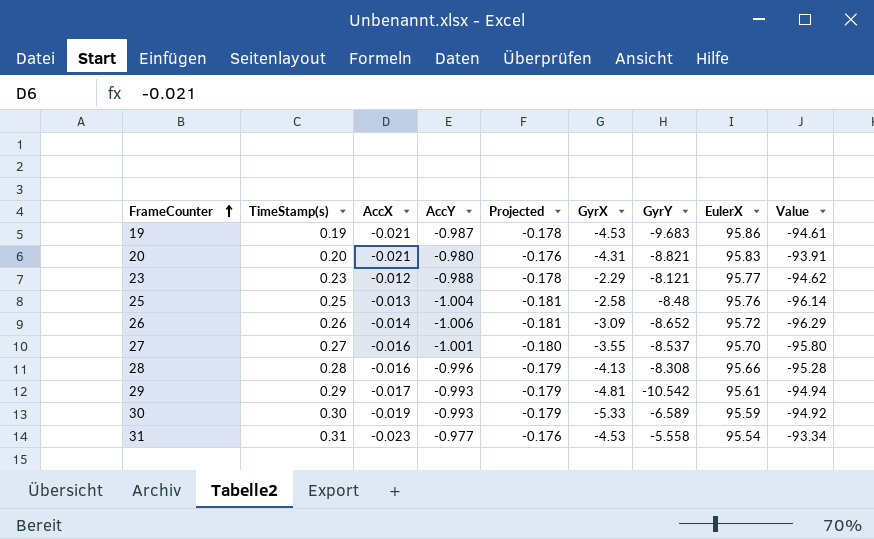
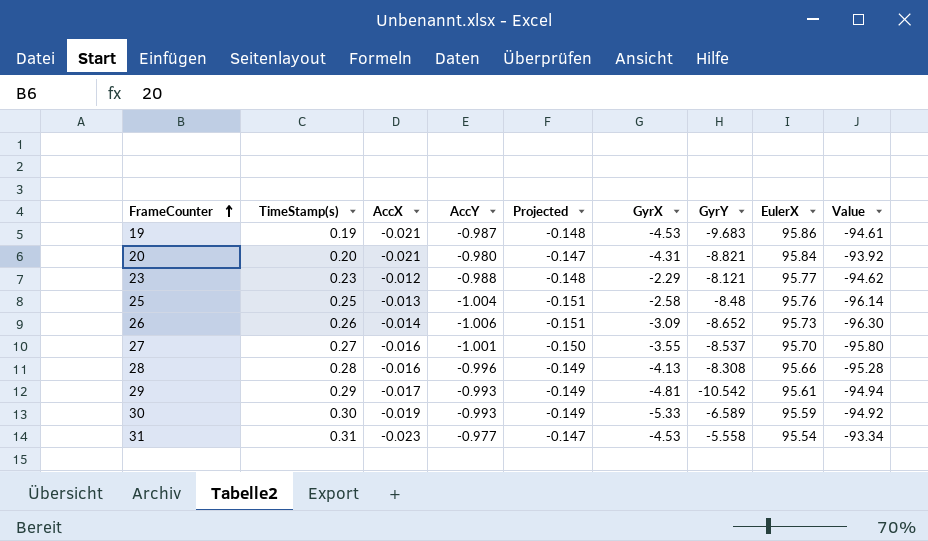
column Projected | formula: [AccY] * 0.18 -> [AccY] * 0.15
20 | EulerX: 95.83 -> 95.84
20 | Value: -93.91 -> -93.92
26 | EulerX: 95.72 -> 95.73
26 | Value: -96.29 -> -96.30

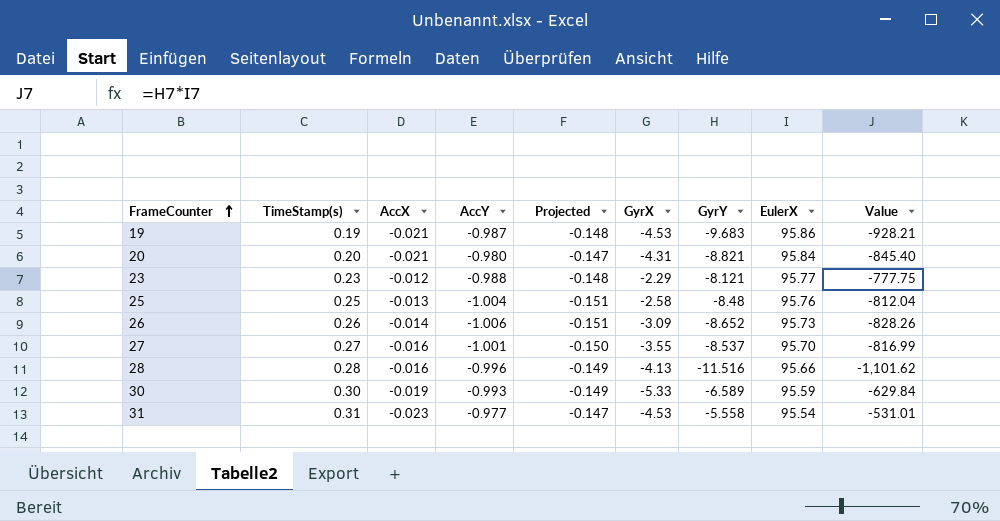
column Value | formula: [AccY] * [EulerX] -> [GyrY] * [EulerX]
row 29: 0.29 | -0.017 | -0.993 | -0.149 | -4.81 | -10.542 | 95.61 | -94.94 -> none
28 | GyrY: -8.308 -> -11.516

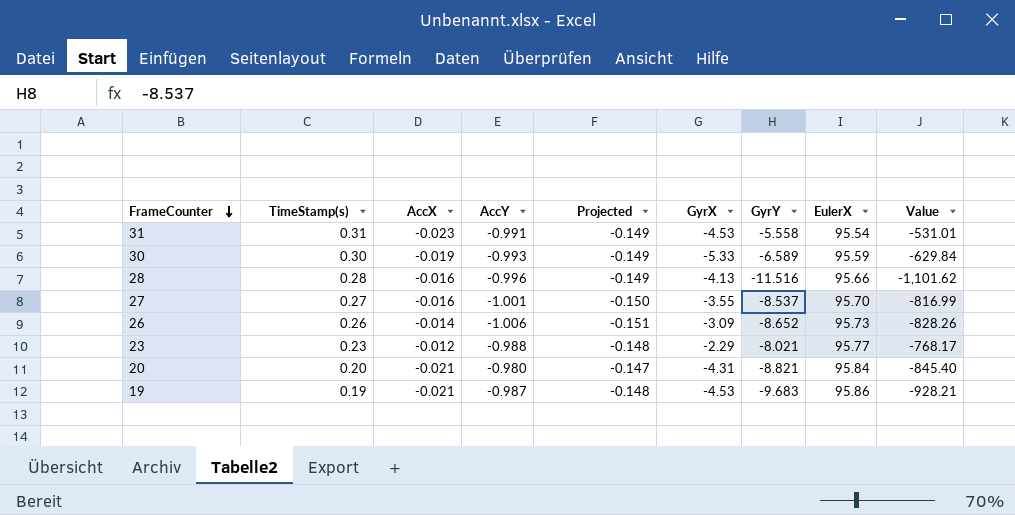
row order: FrameCounter ascending -> FrameCounter descending
row 25: 0.25 | -0.013 | -1.004 | -0.151 | -2.58 | -8.48 | 95.76 | -812.04 -> none
31 | AccY: -0.977 -> -0.991
31 | Projected: -0.147 -> -0.149
23 | GyrY: -8.121 -> -8.021
23 | Value: -777.75 -> -768.17

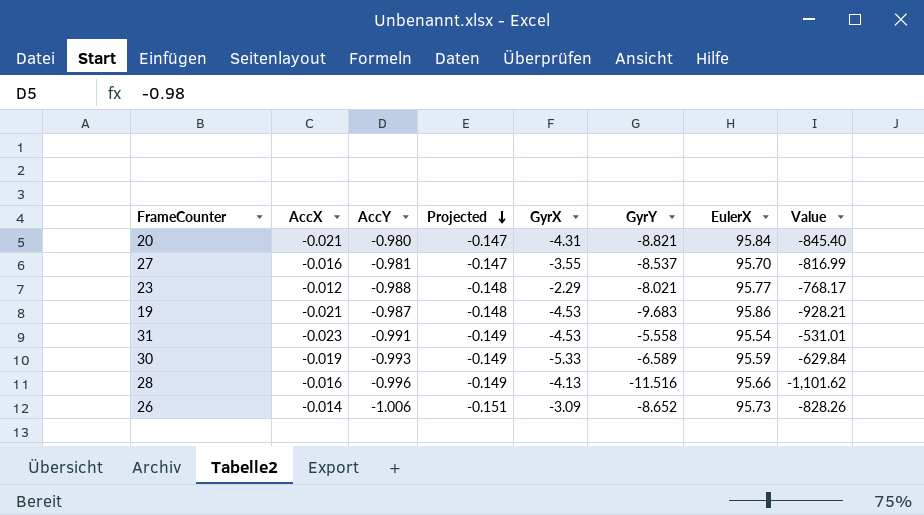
row order: FrameCounter descending -> Projected descending
column TimeStamp(s) | position: 2 -> none
27 | AccY: -1.001 -> -0.981
27 | Projected: -0.150 -> -0.147

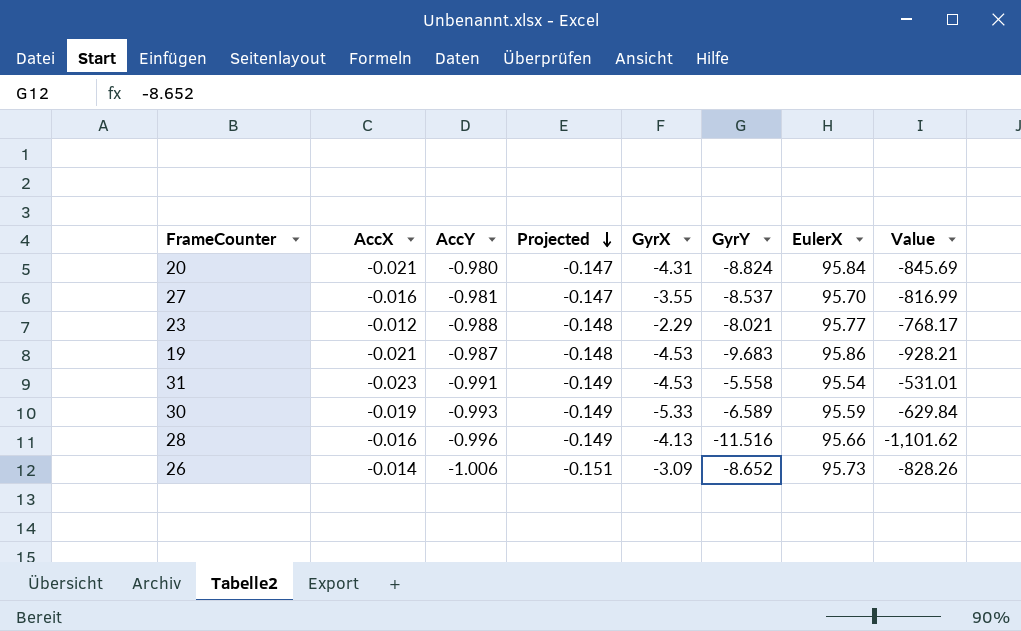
20 | GyrY: -8.821 -> -8.824
20 | Value: -845.40 -> -845.69

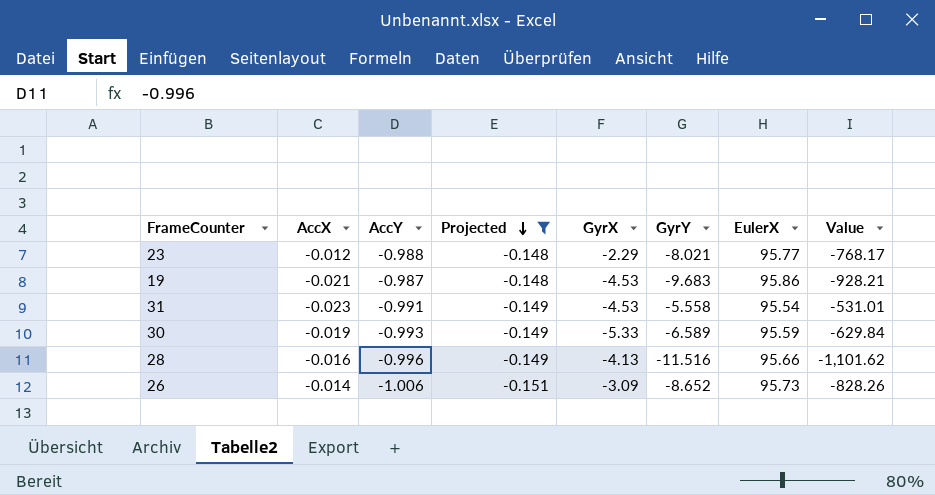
filter: none -> Projected != -0.147

